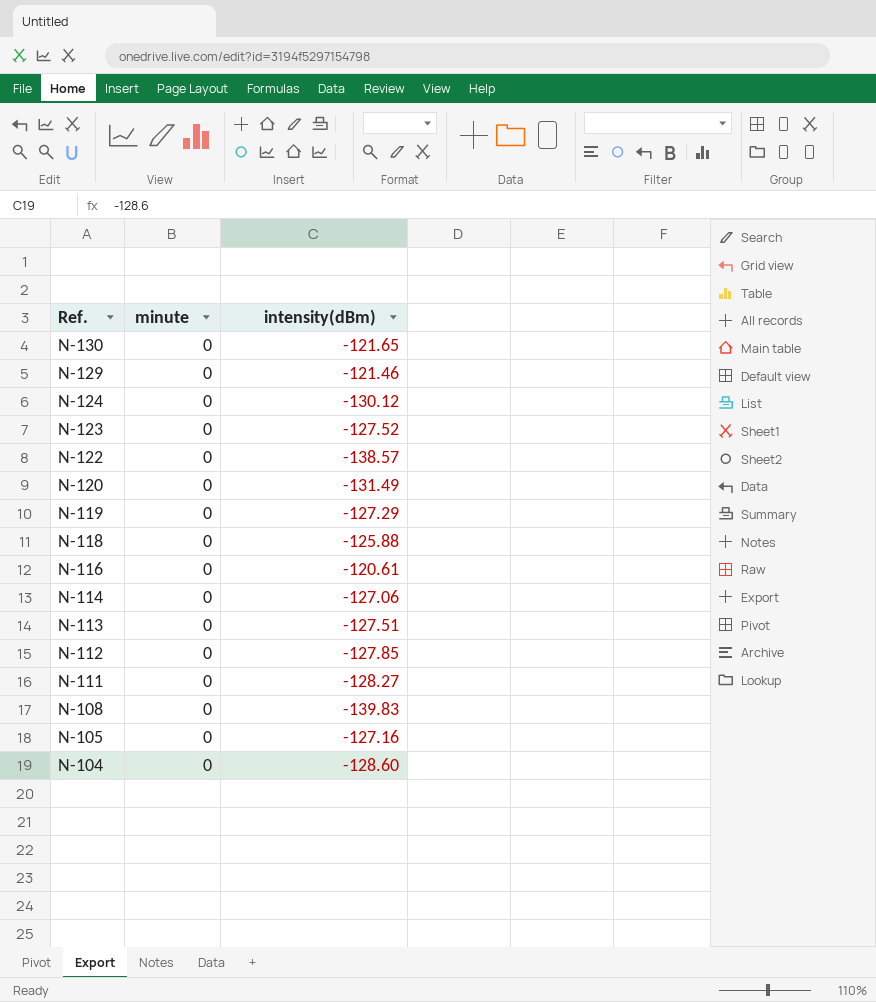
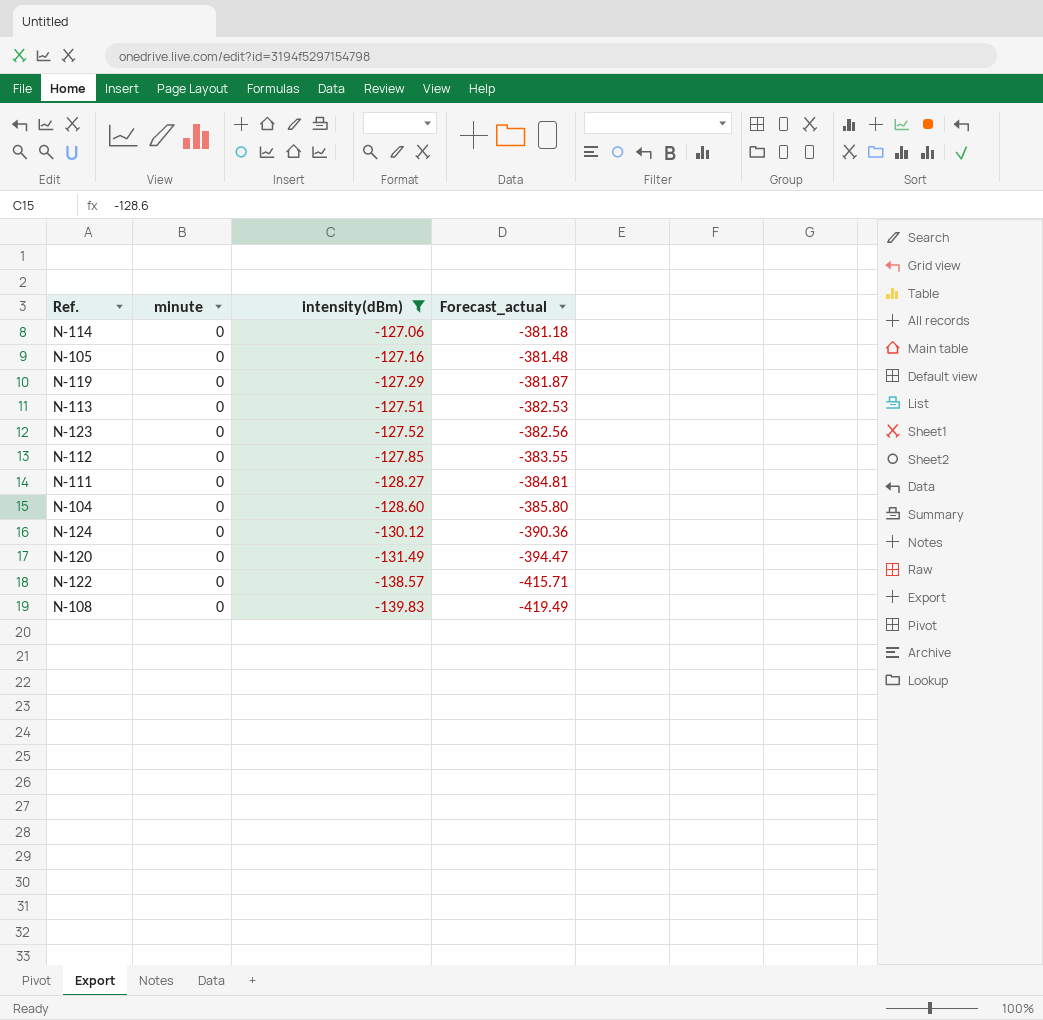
filter: none -> intensity(dBm) <= -127.06
row order: Ref. descending -> intensity(dBm) descending
column Forecast_actual | formula: none -> [intensity(dBm)] * 3

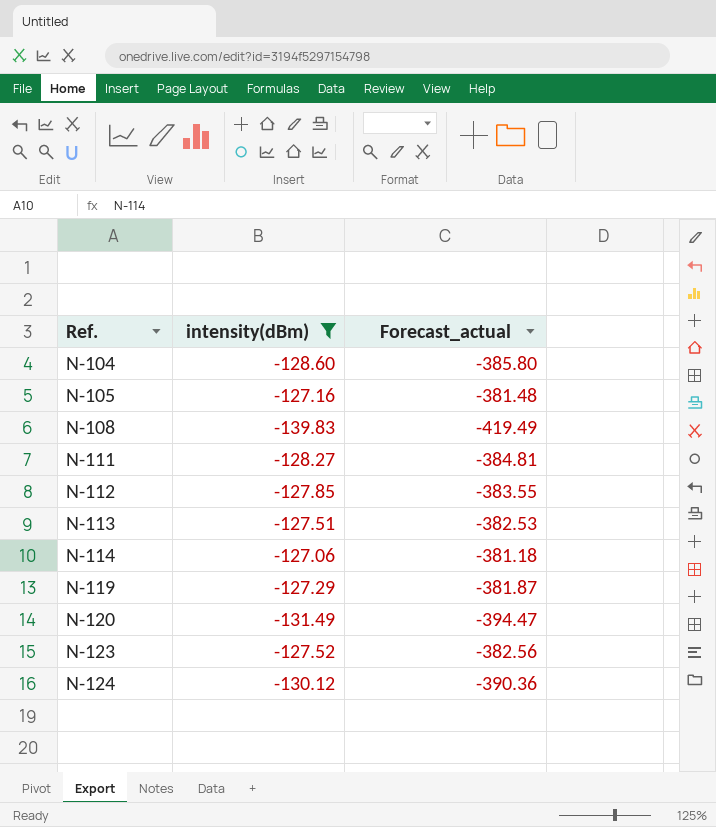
row order: intensity(dBm) descending -> Ref. ascending
column minute | position: 2 -> none
row N-122: 0 | -138.57 | -415.71 -> none

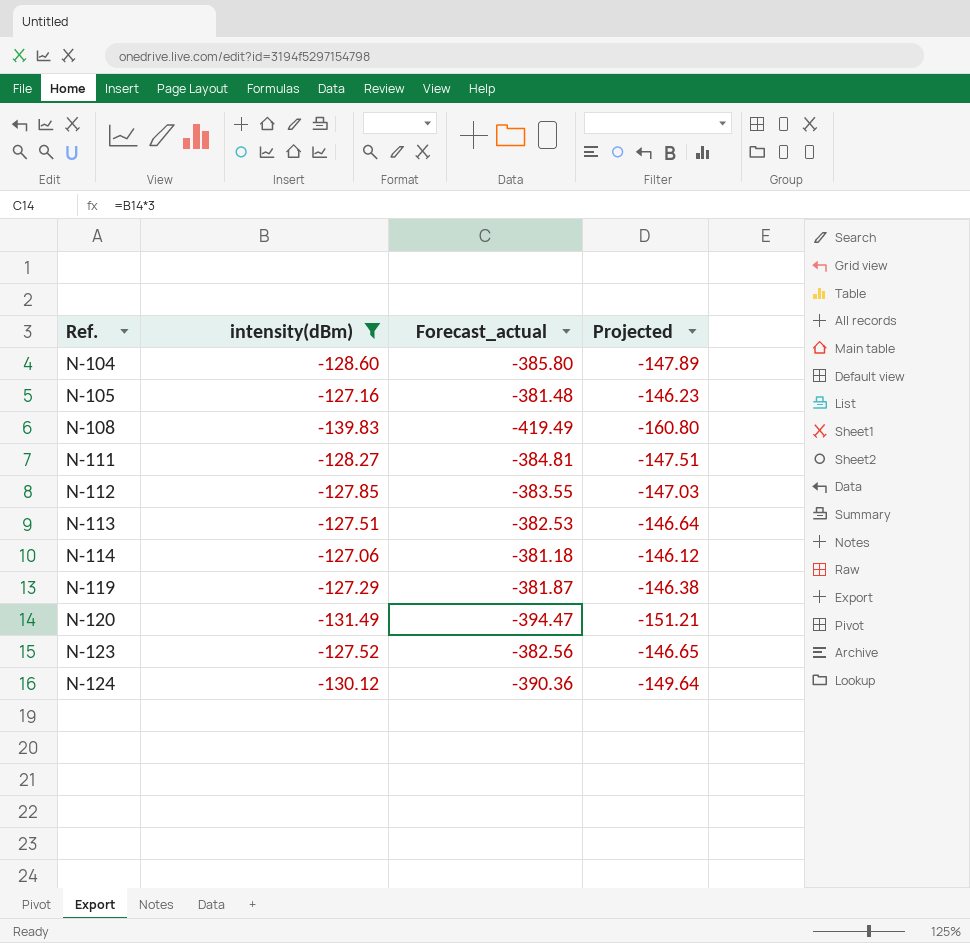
column Projected | formula: none -> [intensity(dBm)] * 1.15

